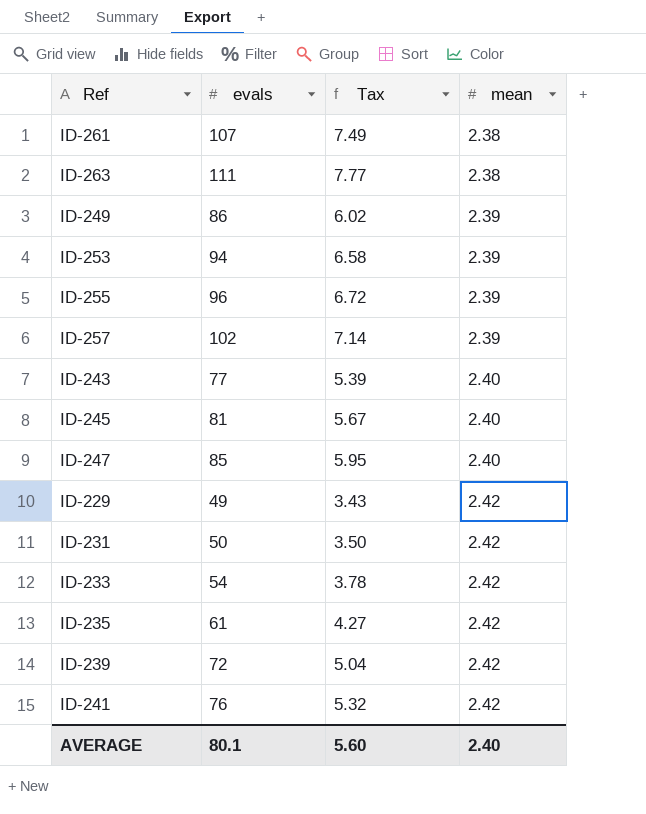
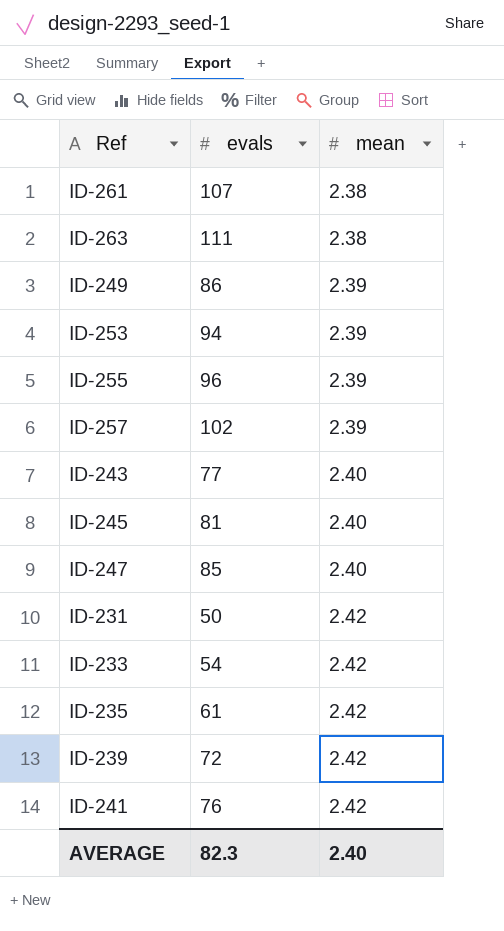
column Tax | formula: [evals] * 0.07 -> none
row ID-229: 49 | 3.43 | 2.42 -> none
AVERAGE | evals: 80.1 -> 82.3

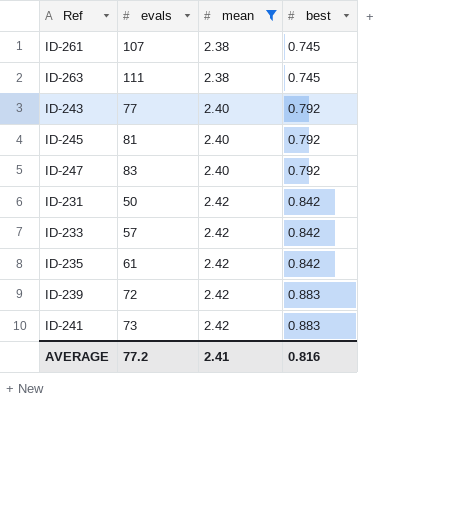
filter: none -> mean != 2.39
column best | position: none -> 4
ID-247 | evals: 85 -> 83
ID-233 | evals: 54 -> 57
ID-241 | evals: 76 -> 73
AVERAGE | evals: 82.3 -> 77.2
AVERAGE | mean: 2.40 -> 2.41

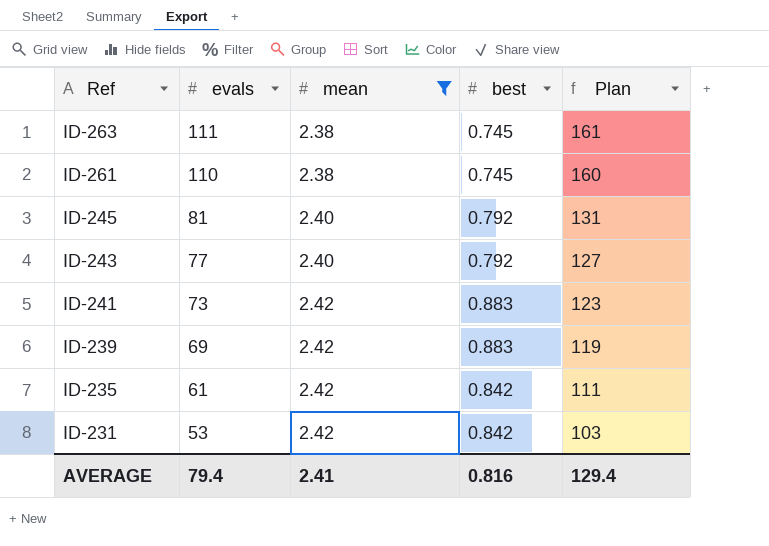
row order: mean ascending -> Ref descending
column Plan | formula: none -> [evals] + 50
row ID-247: 83 | 2.40 | 0.792 -> none
row ID-233: 57 | 2.42 | 0.842 -> none
ID-261 | evals: 107 -> 110
ID-239 | evals: 72 -> 69
ID-231 | evals: 50 -> 53
AVERAGE | evals: 77.2 -> 79.4

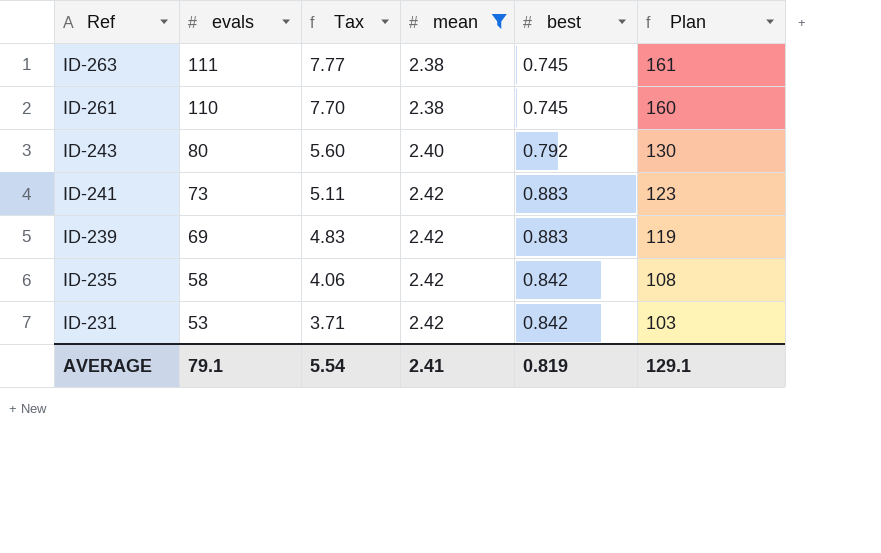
column Tax | formula: none -> [evals] * 0.07
row ID-245: 81 | 2.40 | 0.792 | 131 -> none
ID-243 | evals: 77 -> 80
ID-243 | Plan: 127 -> 130
ID-235 | evals: 61 -> 58
ID-235 | Plan: 111 -> 108
AVERAGE | evals: 79.4 -> 79.1
AVERAGE | best: 0.816 -> 0.819
AVERAGE | Plan: 129.4 -> 129.1

